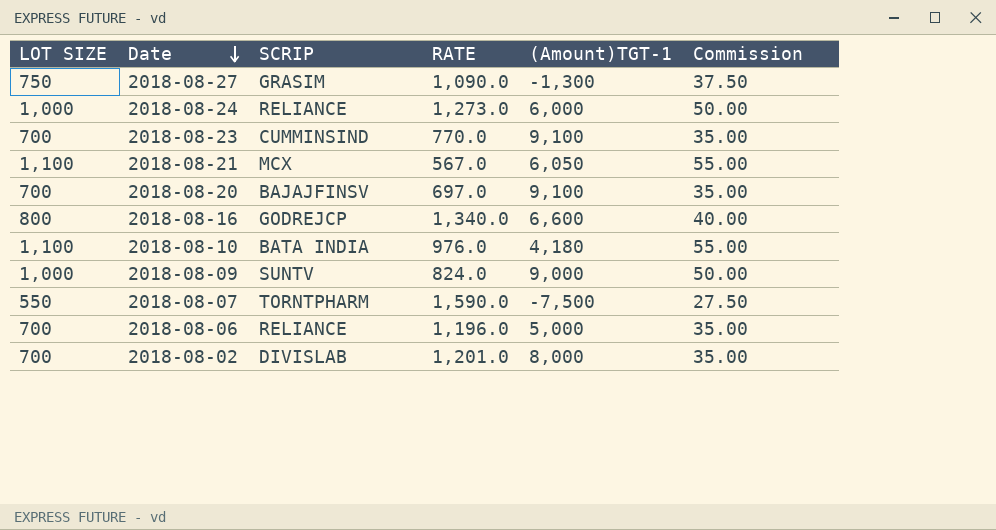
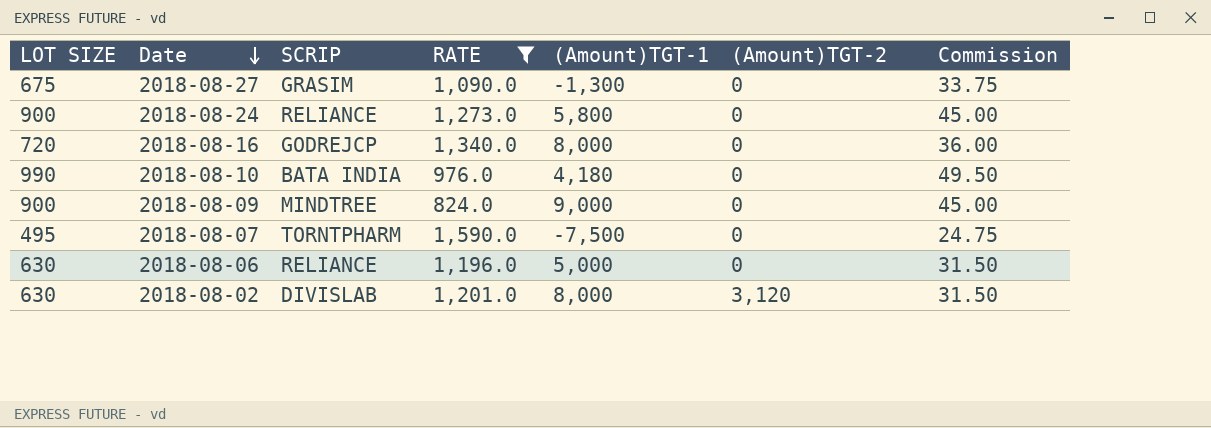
filter: none -> RATE >= 824.0
column (Amount)TGT-2 | position: none -> 6
2018-08-27 | LOT SIZE: 750 -> 675
2018-08-27 | Commission: 37.50 -> 33.75
2018-08-24 | LOT SIZE: 1,000 -> 900
2018-08-24 | (Amount)TGT-1: 6,000 -> 5,800
2018-08-24 | Commission: 50.00 -> 45.00
2018-08-16 | LOT SIZE: 800 -> 720
2018-08-16 | (Amount)TGT-1: 6,600 -> 8,000
2018-08-16 | Commission: 40.00 -> 36.00
2018-08-10 | LOT SIZE: 1,100 -> 990
2018-08-10 | Commission: 55.00 -> 49.50
2018-08-09 | LOT SIZE: 1,000 -> 900
2018-08-09 | SCRIP: SUNTV -> MINDTREE
2018-08-09 | Commission: 50.00 -> 45.00
2018-08-07 | LOT SIZE: 550 -> 495
2018-08-07 | Commission: 27.50 -> 24.75
2018-08-06 | LOT SIZE: 700 -> 630
2018-08-06 | Commission: 35.00 -> 31.50
2018-08-02 | LOT SIZE: 700 -> 630
2018-08-02 | Commission: 35.00 -> 31.50

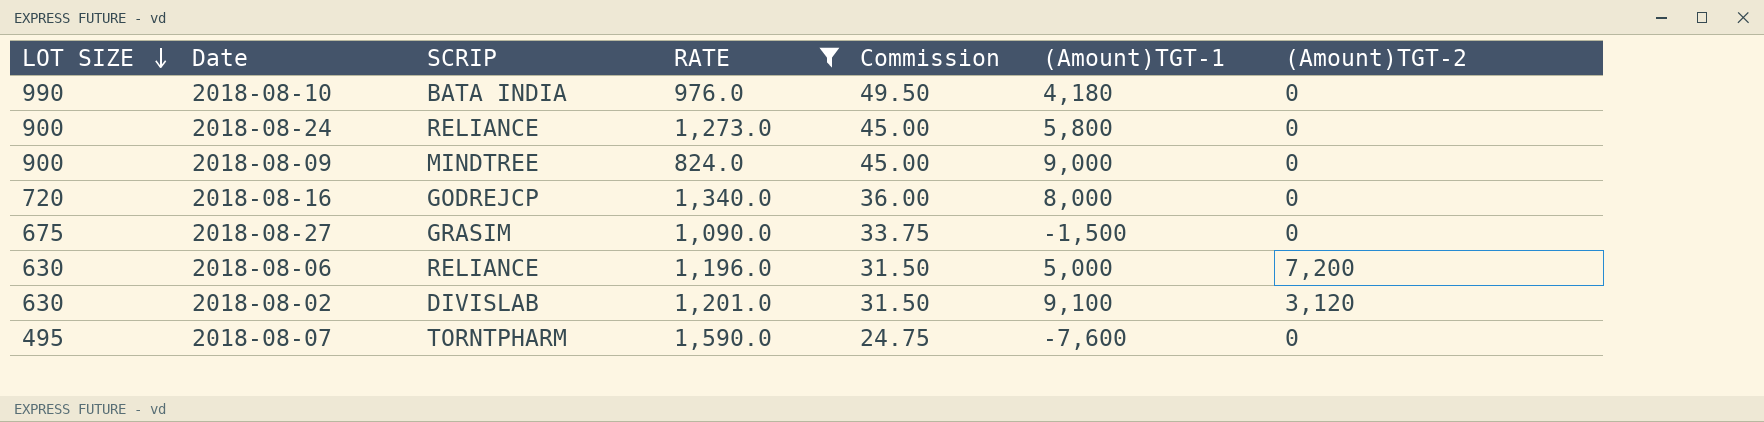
row order: Date descending -> LOT SIZE descending
column Commission | position: 7 -> 5
2018-08-27 | (Amount)TGT-1: -1,300 -> -1,500
2018-08-06 | (Amount)TGT-2: 0 -> 7,200
2018-08-02 | (Amount)TGT-1: 8,000 -> 9,100
2018-08-07 | (Amount)TGT-1: -7,500 -> -7,600

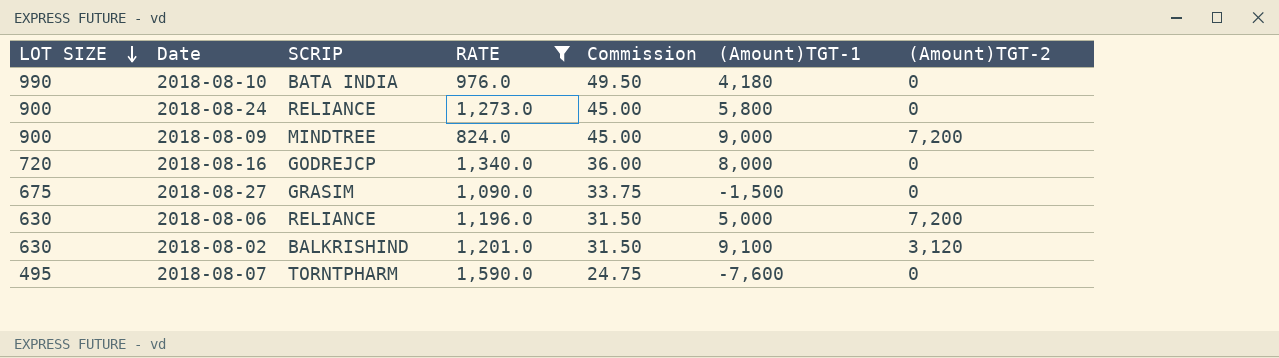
2018-08-09 | (Amount)TGT-2: 0 -> 7,200
2018-08-02 | SCRIP: DIVISLAB -> BALKRISHIND

